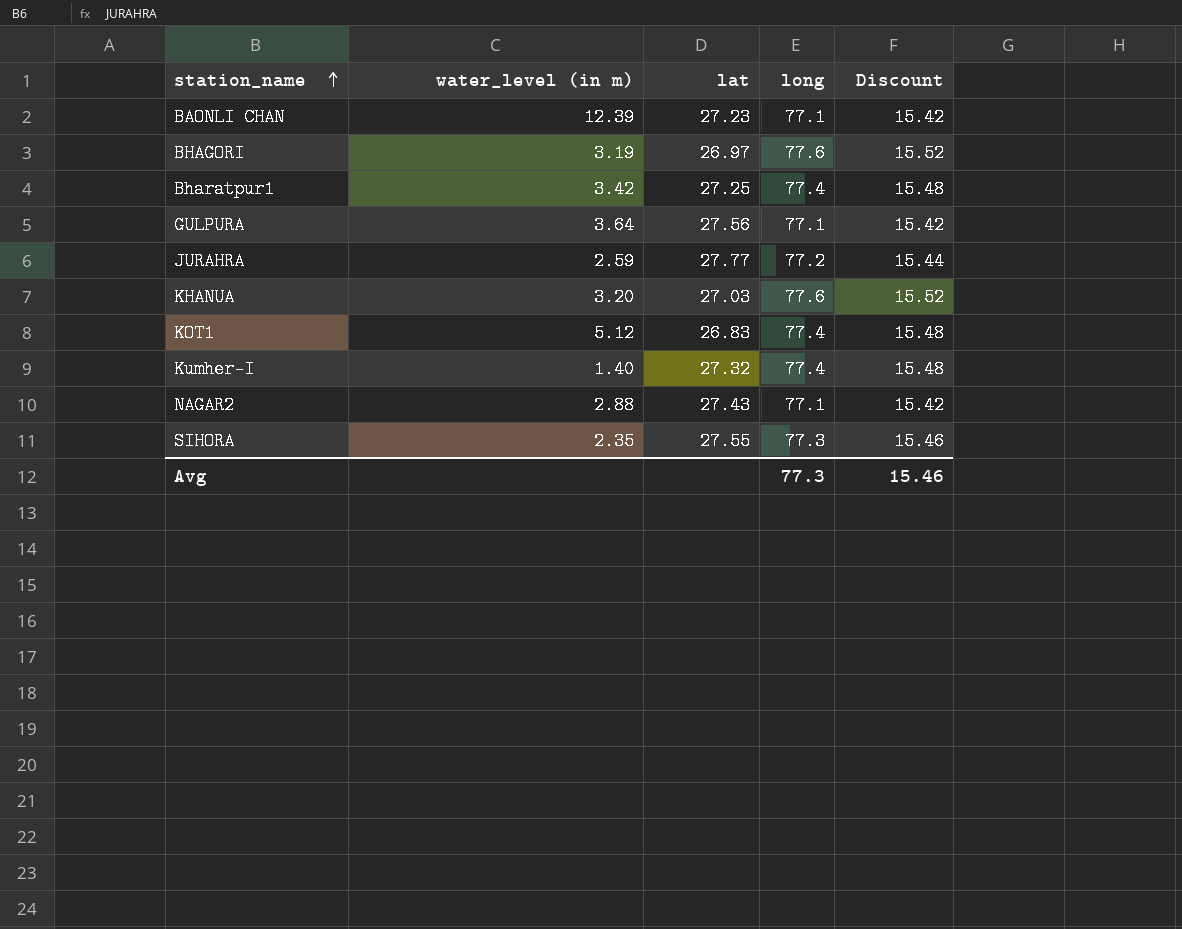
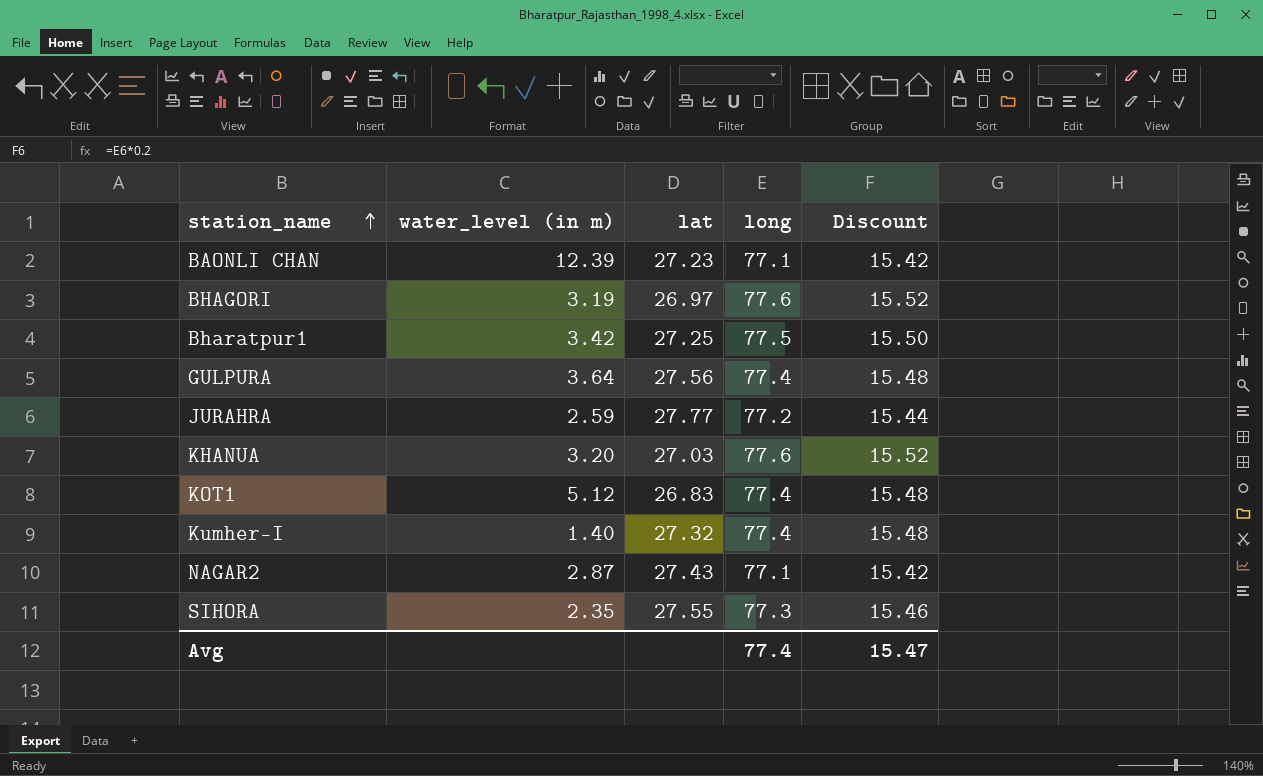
Bharatpur1 | long: 77.4 -> 77.5
Bharatpur1 | Discount: 15.48 -> 15.50
GULPURA | long: 77.1 -> 77.4
GULPURA | Discount: 15.42 -> 15.48
NAGAR2 | water_level (in m): 2.88 -> 2.87
Avg | long: 77.3 -> 77.4
Avg | Discount: 15.46 -> 15.47

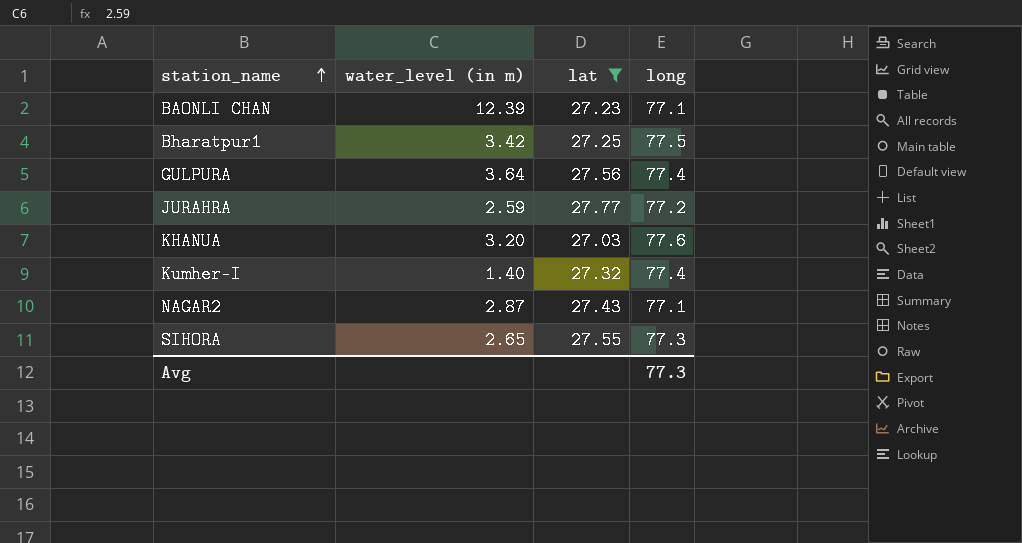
filter: none -> lat >= 27.03
column Discount | formula: [long] * 0.2 -> none
SIHORA | water_level (in m): 2.35 -> 2.65
Avg | long: 77.4 -> 77.3

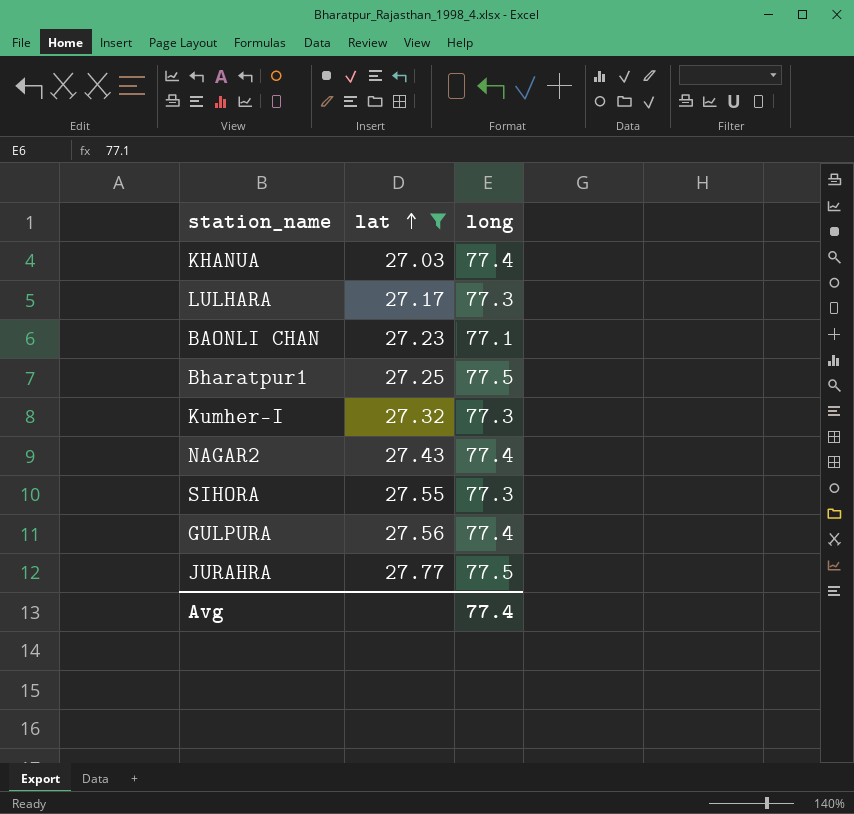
row order: station_name ascending -> lat ascending
column water_level (in m) | position: 2 -> none
KHANUA | long: 77.6 -> 77.4
row LULHARA: none -> 27.17 | 77.3
Kumher-I | long: 77.4 -> 77.3
NAGAR2 | long: 77.1 -> 77.4
JURAHRA | long: 77.2 -> 77.5
Avg | long: 77.3 -> 77.4

